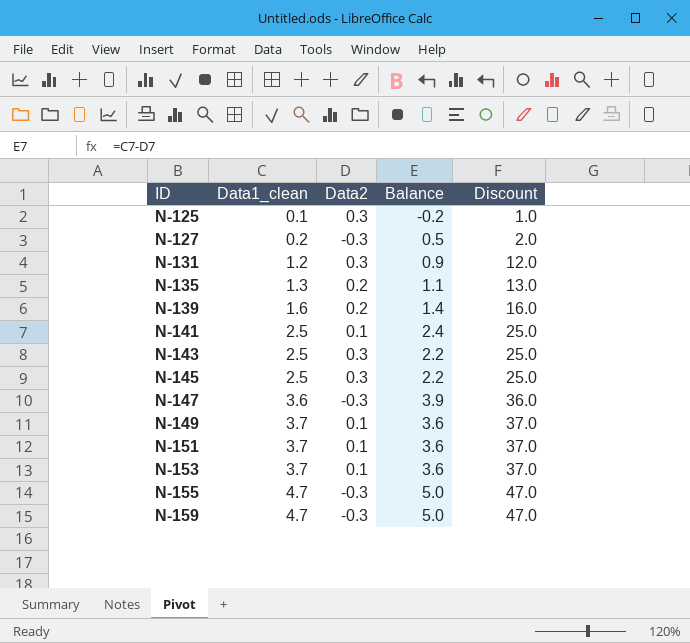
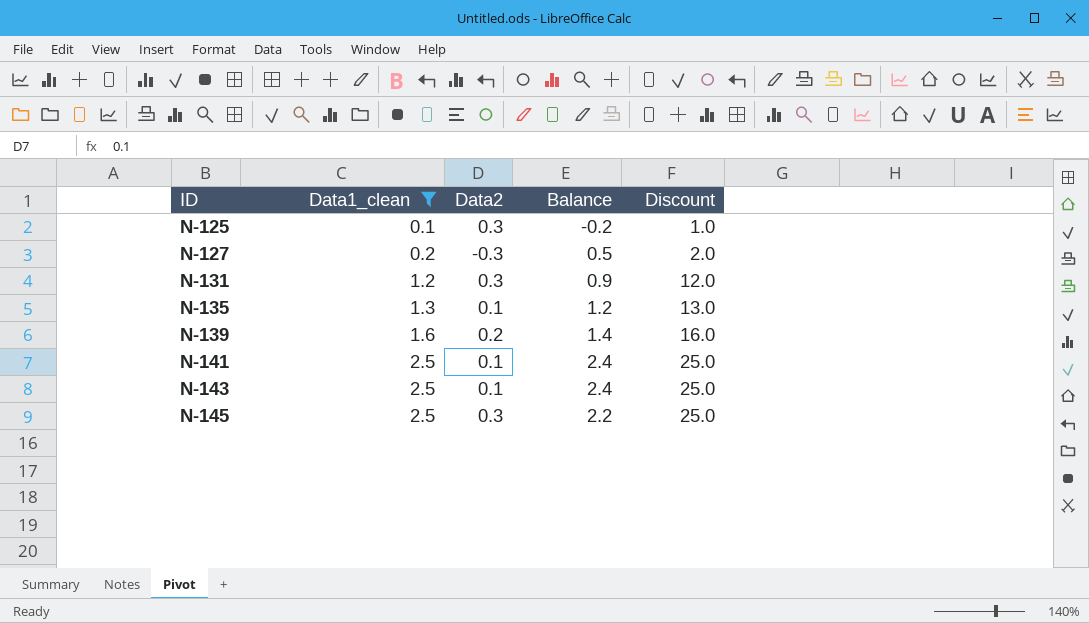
filter: none -> Data1_clean <= 2.5
N-135 | Data2: 0.2 -> 0.1
N-135 | Balance: 1.1 -> 1.2
N-143 | Data2: 0.3 -> 0.1
N-143 | Balance: 2.2 -> 2.4

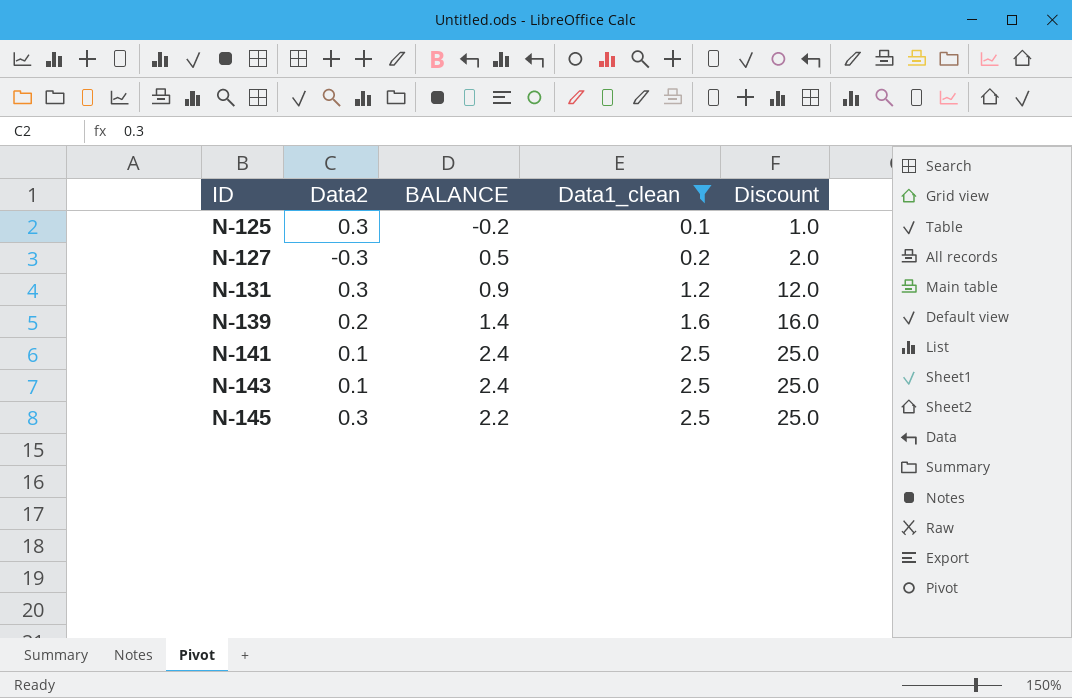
column name: Balance -> BALANCE
column Data1_clean | position: 2 -> 4
row N-135: 1.3 | 0.1 | 1.2 | 13.0 -> none

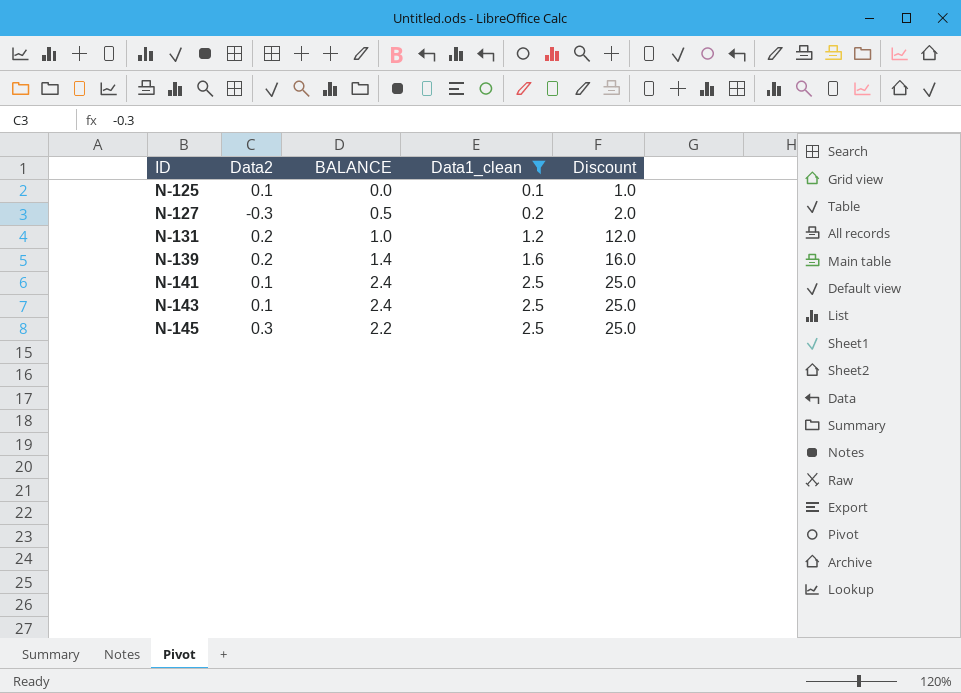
N-125 | Data2: 0.3 -> 0.1
N-125 | BALANCE: -0.2 -> 0.0
N-131 | Data2: 0.3 -> 0.2
N-131 | BALANCE: 0.9 -> 1.0

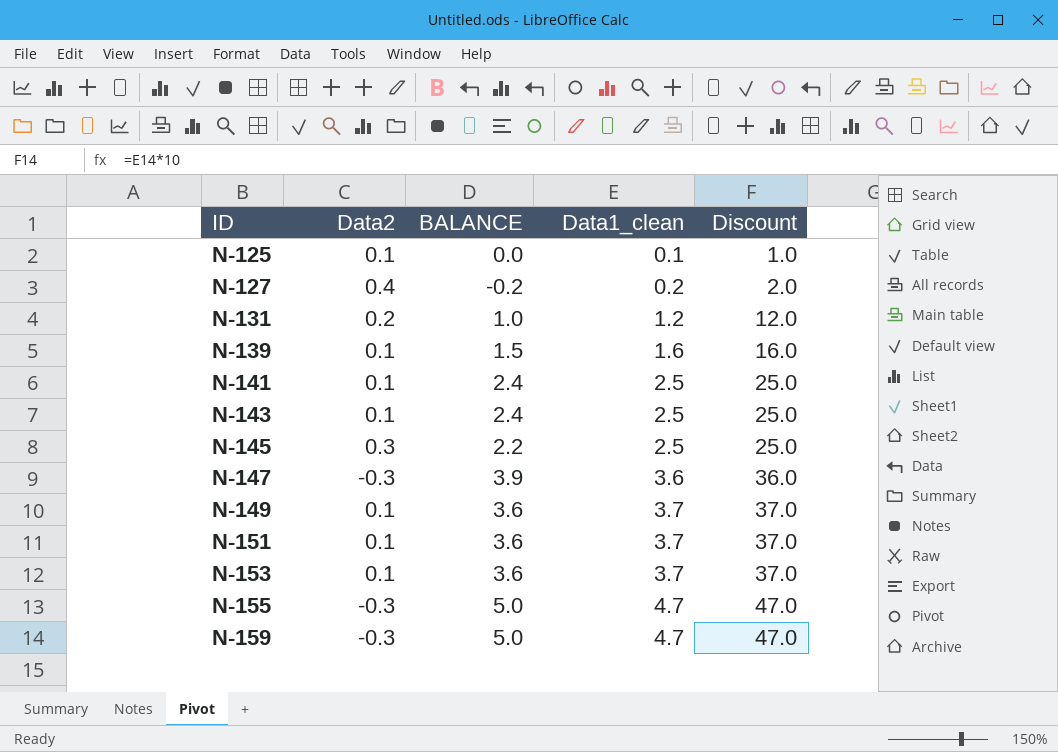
filter: Data1_clean <= 2.5 -> none
N-127 | Data2: -0.3 -> 0.4
N-127 | BALANCE: 0.5 -> -0.2
N-139 | Data2: 0.2 -> 0.1
N-139 | BALANCE: 1.4 -> 1.5

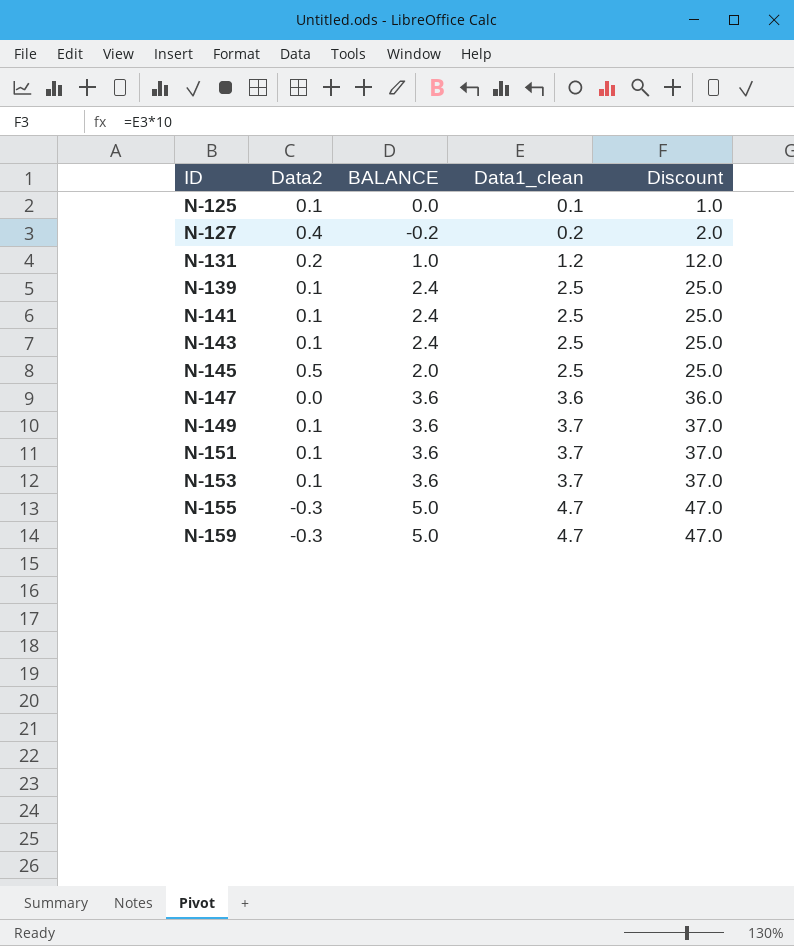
N-139 | BALANCE: 1.5 -> 2.4
N-139 | Data1_clean: 1.6 -> 2.5
N-139 | Discount: 16.0 -> 25.0
N-145 | Data2: 0.3 -> 0.5
N-145 | BALANCE: 2.2 -> 2.0
N-147 | Data2: -0.3 -> 0.0
N-147 | BALANCE: 3.9 -> 3.6

